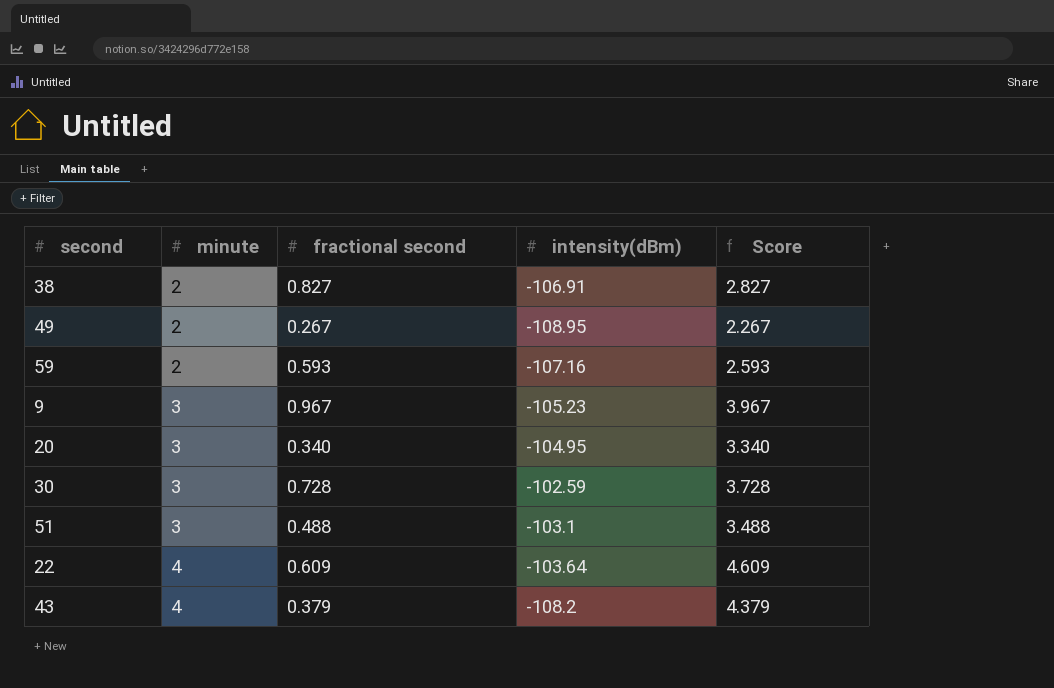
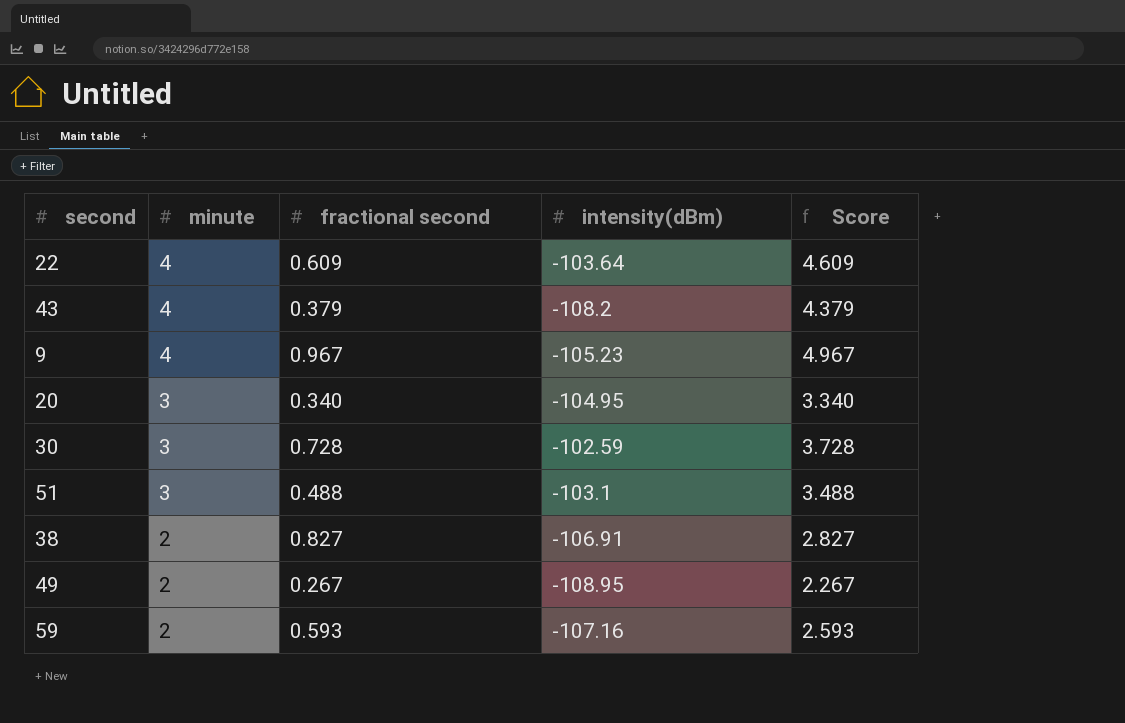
row order: minute ascending -> minute descending
9 | minute: 3 -> 4
9 | Score: 3.967 -> 4.967

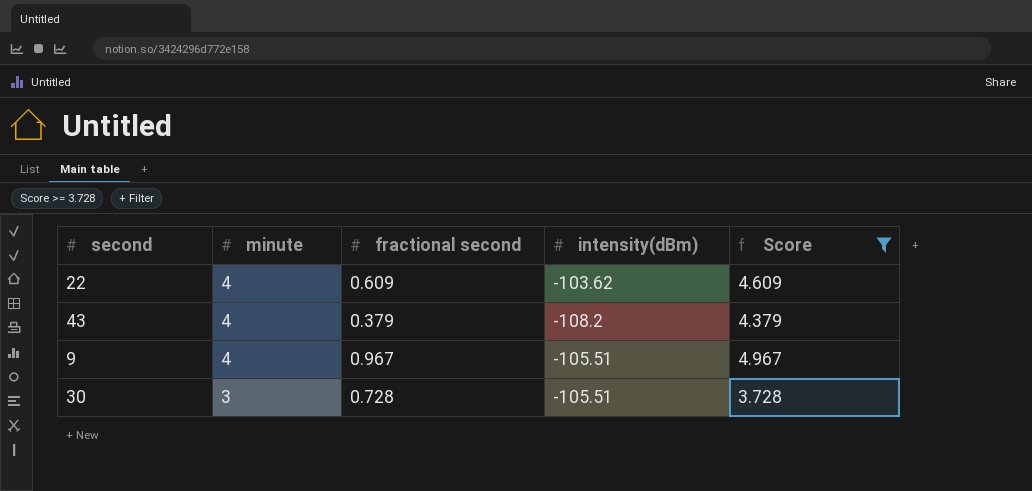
filter: none -> Score >= 3.728
22 | intensity(dBm): -103.64 -> -103.62
9 | intensity(dBm): -105.23 -> -105.51
30 | intensity(dBm): -102.59 -> -105.51

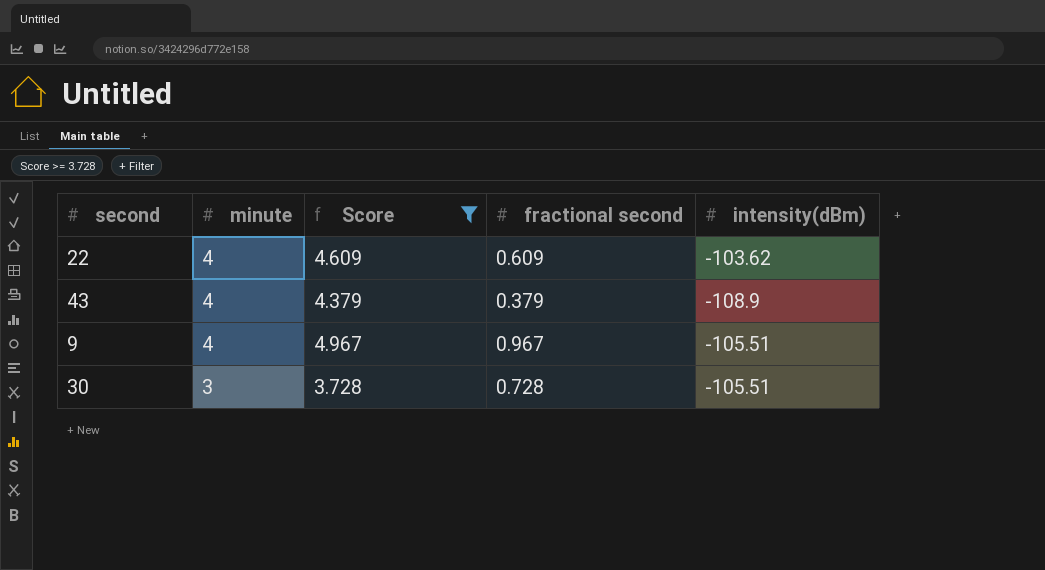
column Score | position: 5 -> 3
43 | intensity(dBm): -108.2 -> -108.9

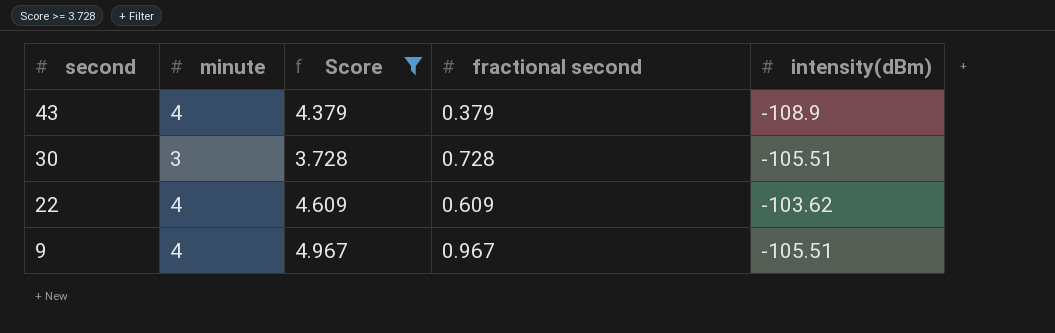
row order: minute descending -> second descending

